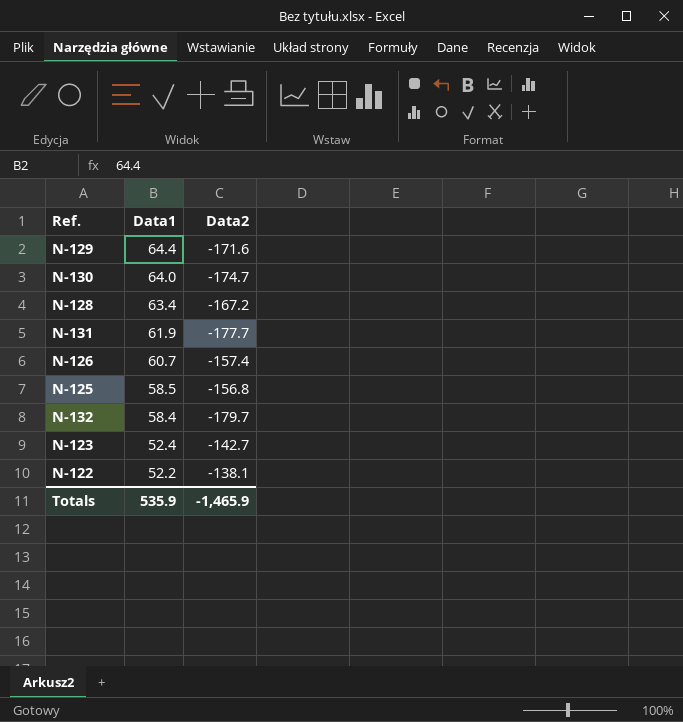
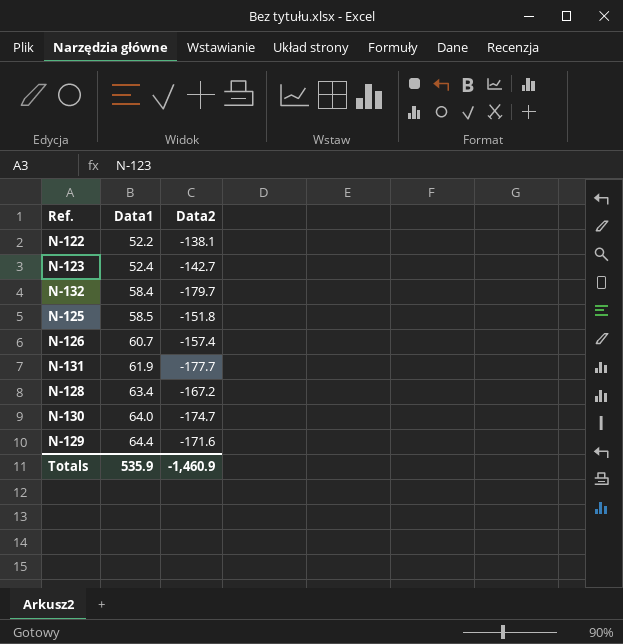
row order: Data1 descending -> Data1 ascending
N-125 | Data2: -156.8 -> -151.8
Totals | Data2: -1,465.9 -> -1,460.9

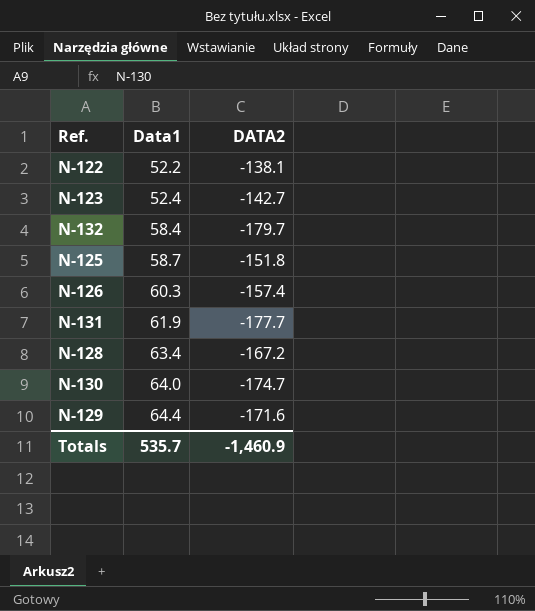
column name: Data2 -> DATA2
N-125 | Data1: 58.5 -> 58.7
N-126 | Data1: 60.7 -> 60.3
Totals | Data1: 535.9 -> 535.7

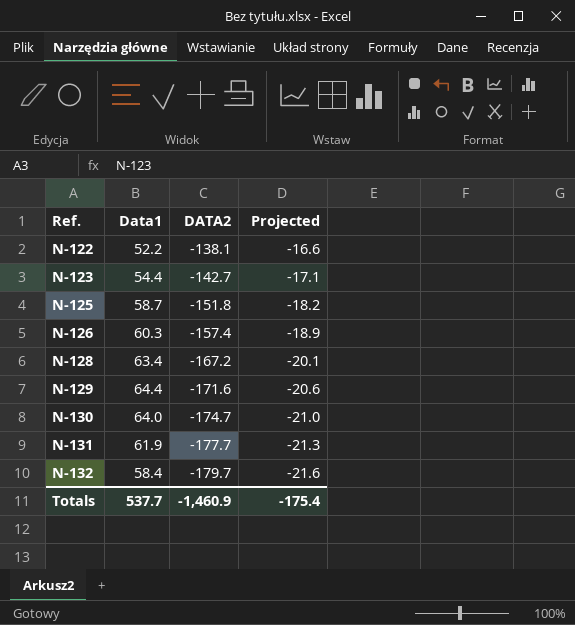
row order: Data1 ascending -> Ref. ascending
column Projected | formula: none -> [DATA2] * 0.12
N-123 | Data1: 52.4 -> 54.4
Totals | Data1: 535.7 -> 537.7

